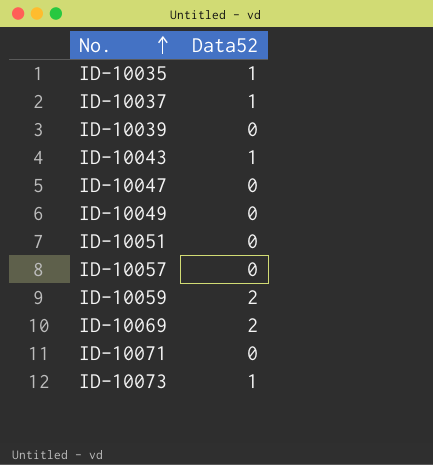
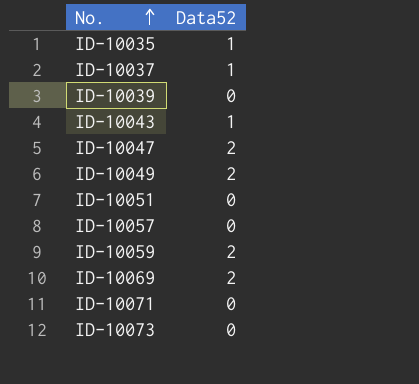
ID-10047 | Data52: 0 -> 2
ID-10049 | Data52: 0 -> 2
ID-10073 | Data52: 1 -> 0

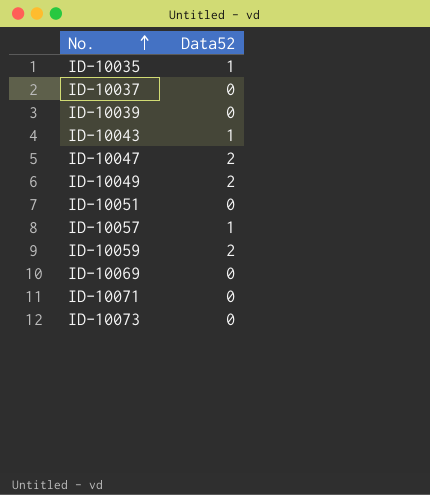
ID-10037 | Data52: 1 -> 0
ID-10057 | Data52: 0 -> 1
ID-10069 | Data52: 2 -> 0

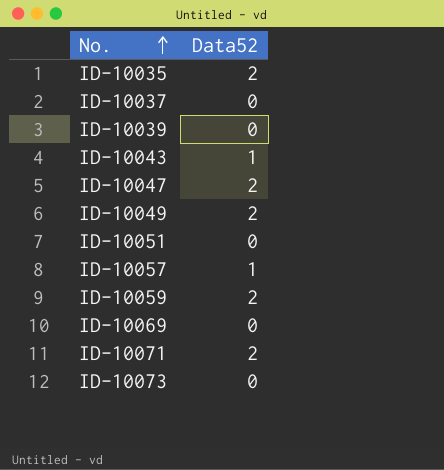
ID-10035 | Data52: 1 -> 2
ID-10071 | Data52: 0 -> 2

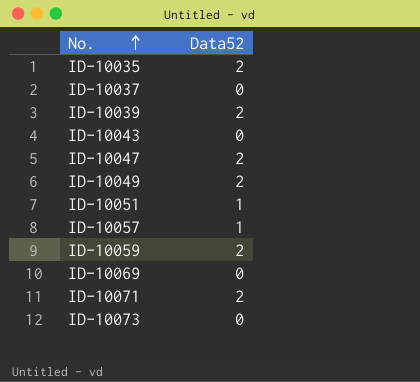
ID-10039 | Data52: 0 -> 2
ID-10043 | Data52: 1 -> 0
ID-10051 | Data52: 0 -> 1

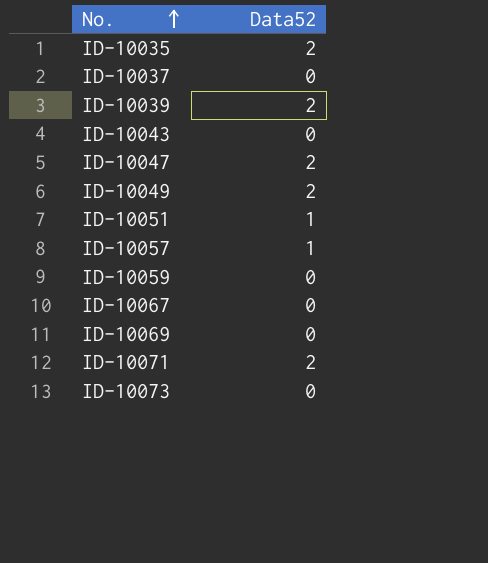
ID-10059 | Data52: 2 -> 0
row ID-10067: none -> 0

